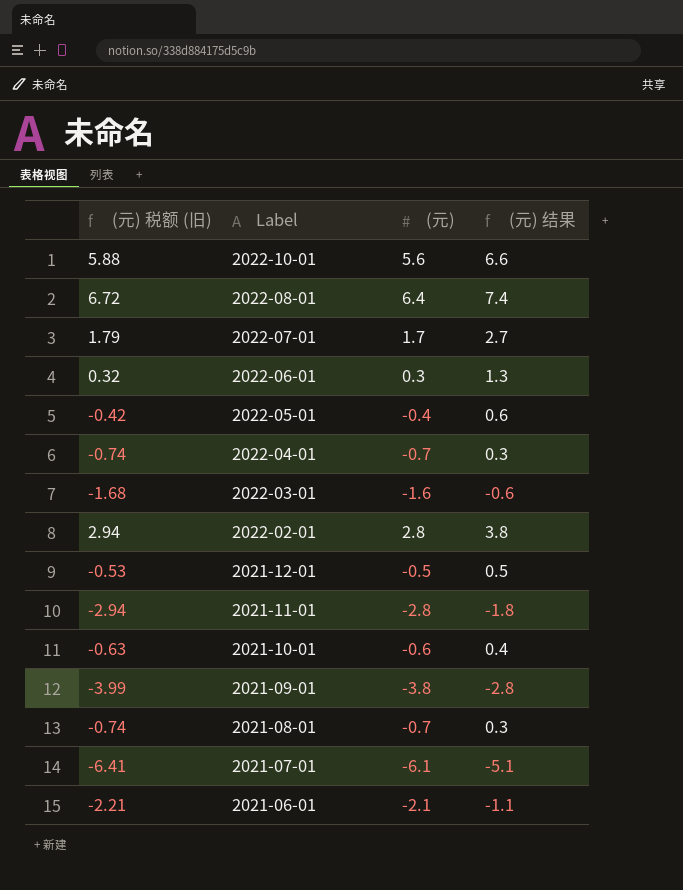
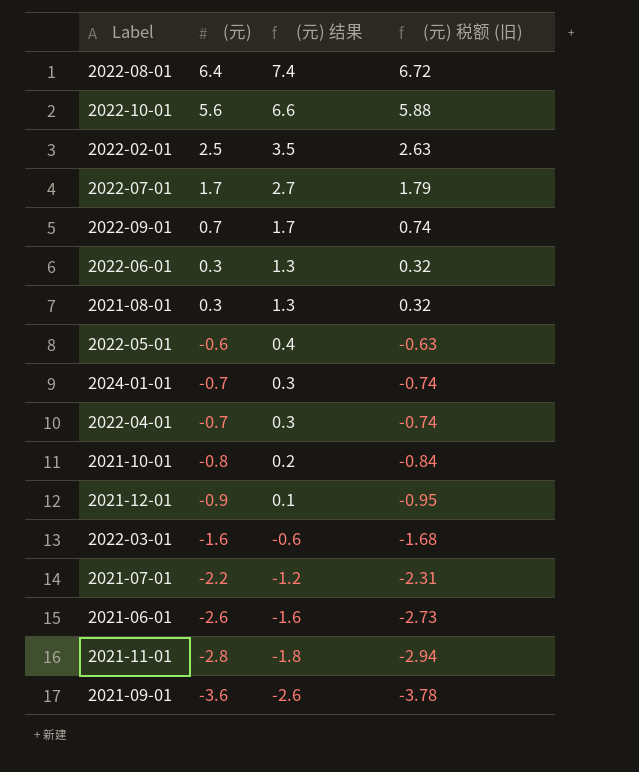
row order: Label descending -> (元) descending
column (元) 税额 (旧) | position: 1 -> 4
2022-02-01 | (元): 2.8 -> 2.5
2022-02-01 | (元) 结果: 3.8 -> 3.5
2022-02-01 | (元) 税额 (旧): 2.94 -> 2.63
row 2022-09-01: none -> 0.7 | 1.7 | 0.74
2021-08-01 | (元): -0.7 -> 0.3
2021-08-01 | (元) 结果: 0.3 -> 1.3
2021-08-01 | (元) 税额 (旧): -0.74 -> 0.32
2022-05-01 | (元): -0.4 -> -0.6
2022-05-01 | (元) 结果: 0.6 -> 0.4
2022-05-01 | (元) 税额 (旧): -0.42 -> -0.63
row 2024-01-01: none -> -0.7 | 0.3 | -0.74
2021-10-01 | (元): -0.6 -> -0.8
2021-10-01 | (元) 结果: 0.4 -> 0.2
2021-10-01 | (元) 税额 (旧): -0.63 -> -0.84
2021-12-01 | (元): -0.5 -> -0.9
2021-12-01 | (元) 结果: 0.5 -> 0.1
2021-12-01 | (元) 税额 (旧): -0.53 -> -0.95
2021-07-01 | (元): -6.1 -> -2.2
2021-07-01 | (元) 结果: -5.1 -> -1.2
2021-07-01 | (元) 税额 (旧): -6.41 -> -2.31
2021-06-01 | (元): -2.1 -> -2.6
2021-06-01 | (元) 结果: -1.1 -> -1.6
2021-06-01 | (元) 税额 (旧): -2.21 -> -2.73
2021-09-01 | (元): -3.8 -> -3.6
2021-09-01 | (元) 结果: -2.8 -> -2.6
2021-09-01 | (元) 税额 (旧): -3.99 -> -3.78

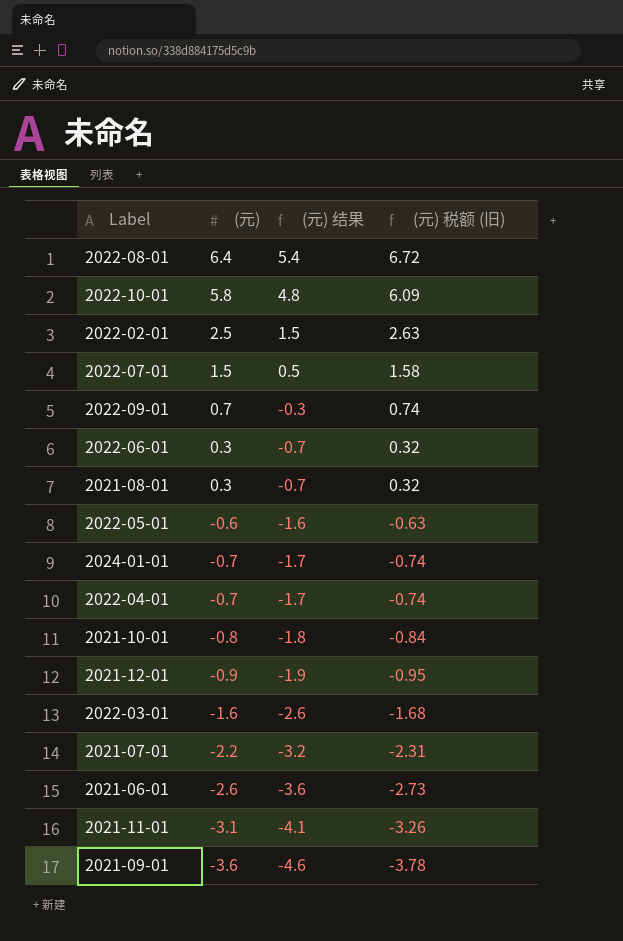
column (元) 结果 | formula: [(元)] + 1 -> [(元)] - 1
2022-10-01 | (元): 5.6 -> 5.8
2022-10-01 | (元) 税额 (旧): 5.88 -> 6.09
2022-07-01 | (元): 1.7 -> 1.5
2022-07-01 | (元) 税额 (旧): 1.79 -> 1.58
2021-11-01 | (元): -2.8 -> -3.1
2021-11-01 | (元) 税额 (旧): -2.94 -> -3.26

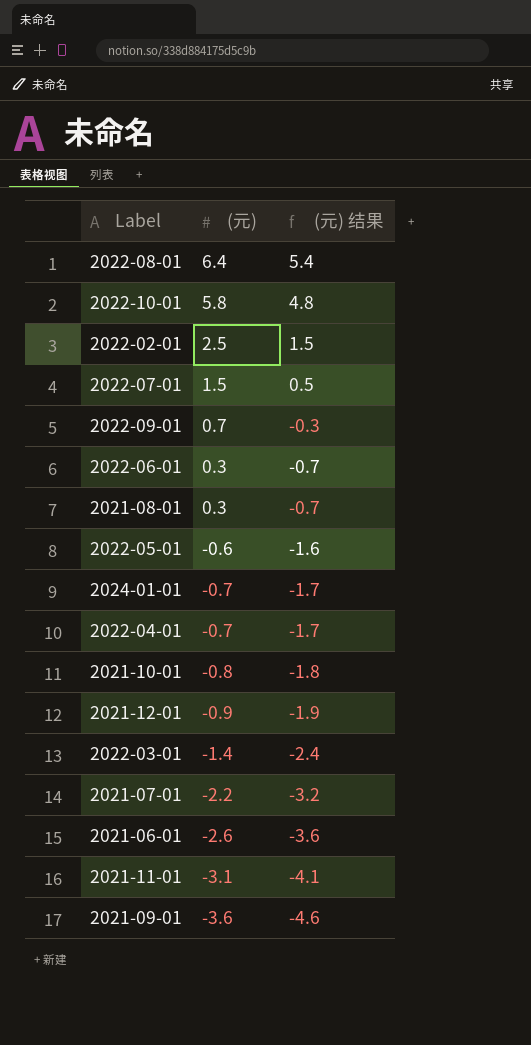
column (元) 税额 (旧) | formula: [(元)] * 1.05 -> none
2022-03-01 | (元): -1.6 -> -1.4
2022-03-01 | (元) 结果: -2.6 -> -2.4

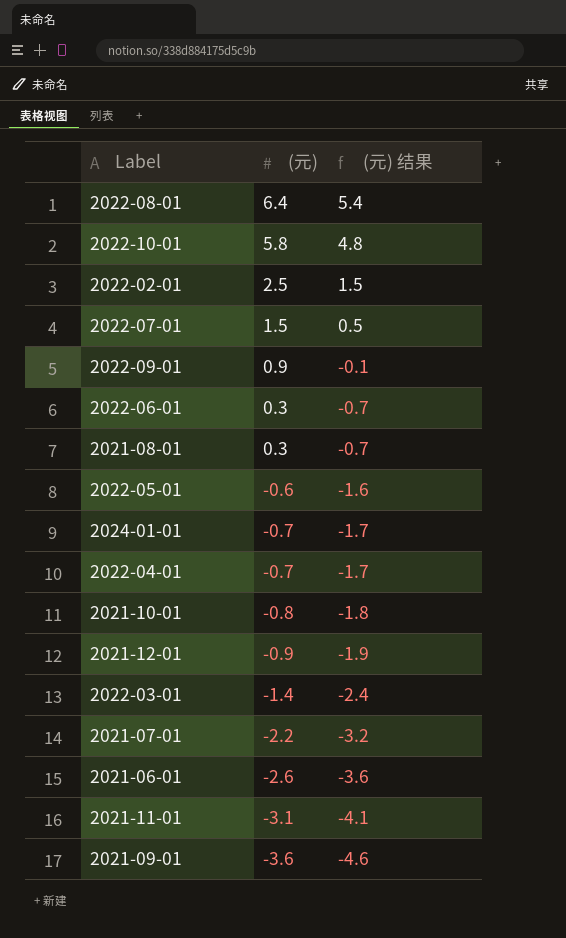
2022-09-01 | (元): 0.7 -> 0.9
2022-09-01 | (元) 结果: -0.3 -> -0.1

